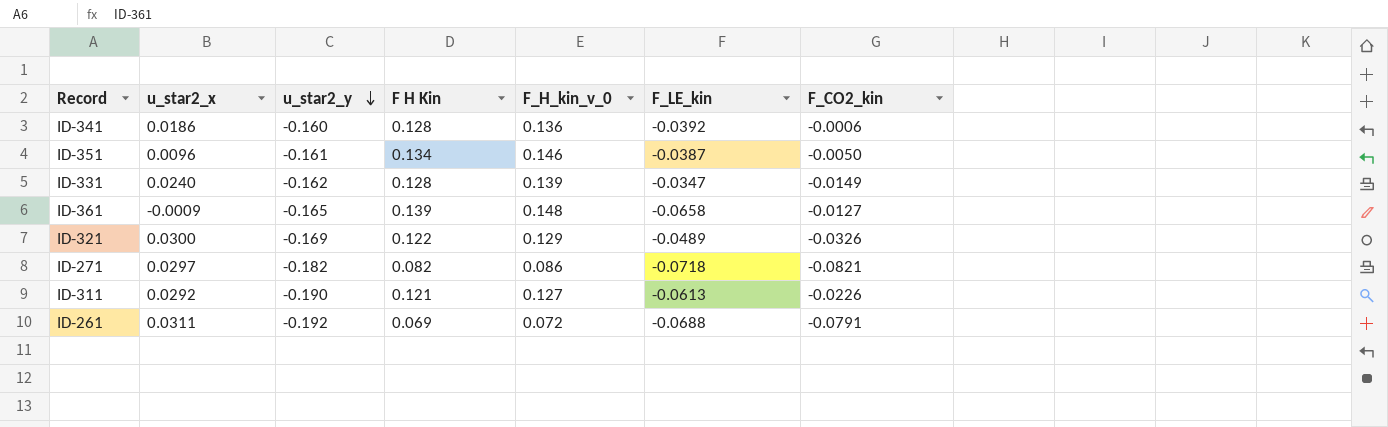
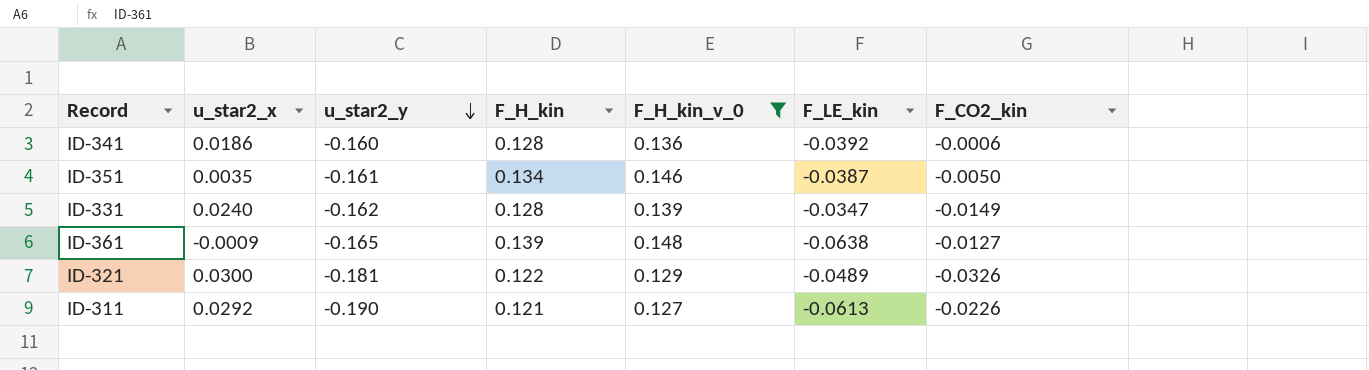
filter: none -> F_H_kin_v_0 >= 0.127
column name: F H Kin -> F_H_kin
ID-351 | u_star2_x: 0.0096 -> 0.0035
ID-361 | F_LE_kin: -0.0658 -> -0.0638
ID-321 | u_star2_y: -0.169 -> -0.181

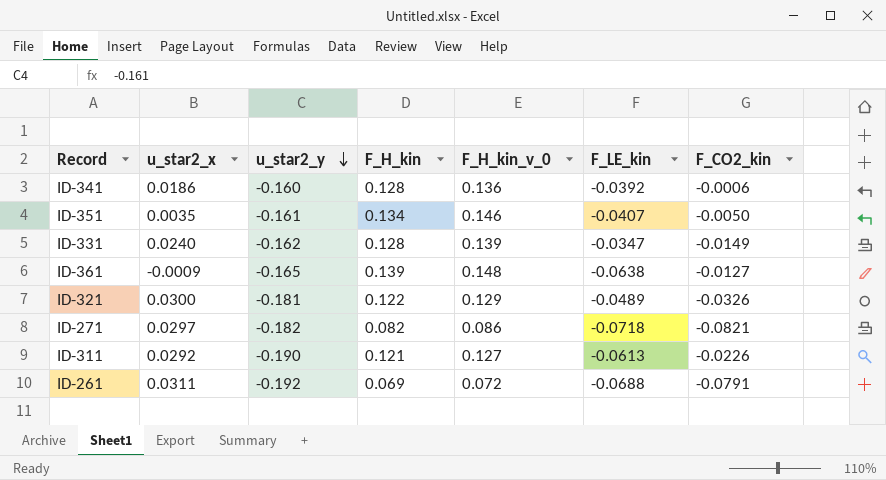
filter: F_H_kin_v_0 >= 0.127 -> none
ID-351 | F_LE_kin: -0.0387 -> -0.0407

